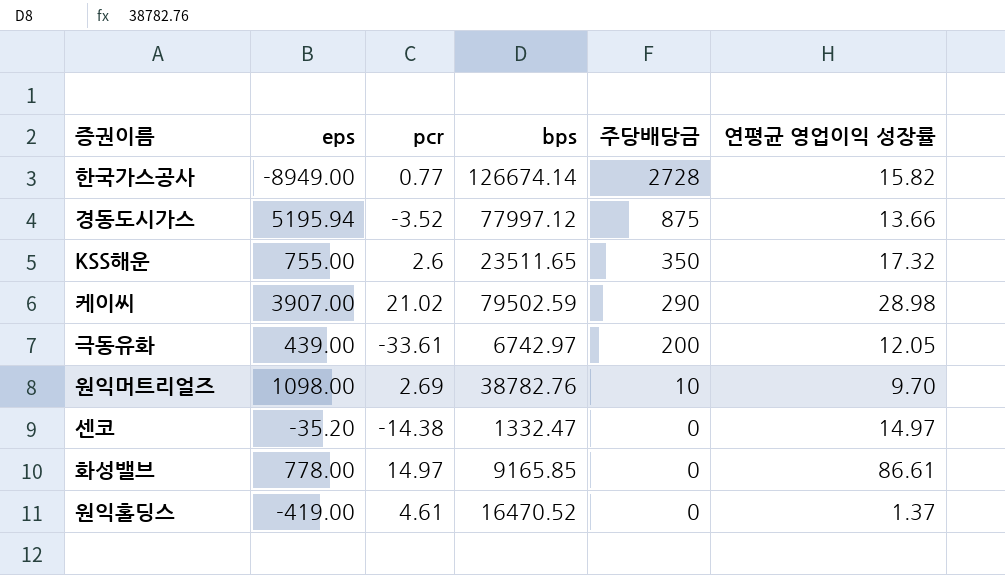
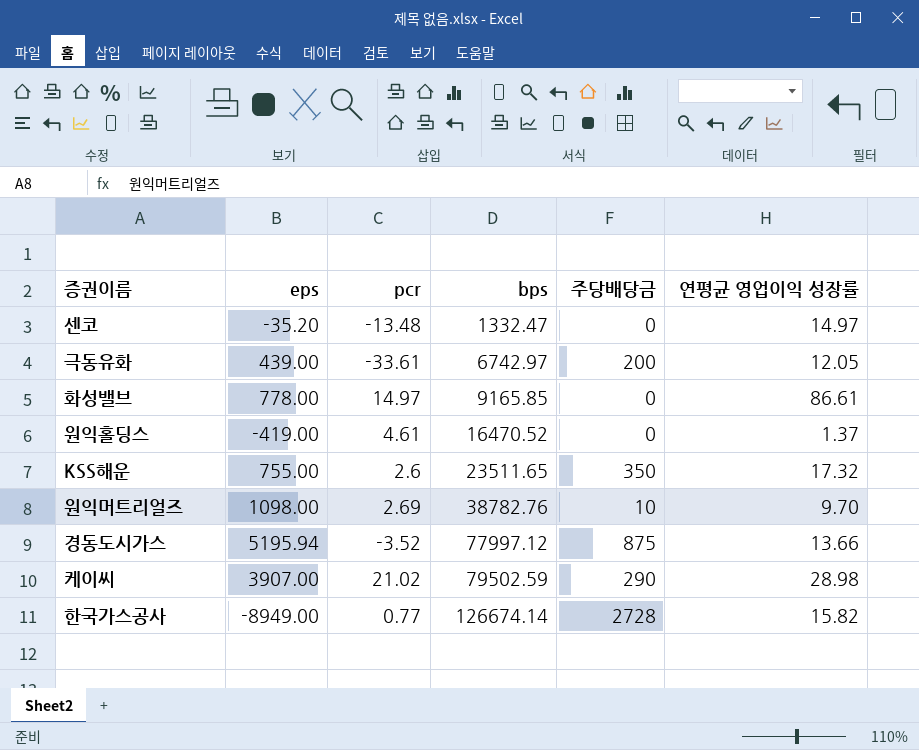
row order: 주당배당금 descending -> bps ascending
센코 | pcr: -14.38 -> -13.48

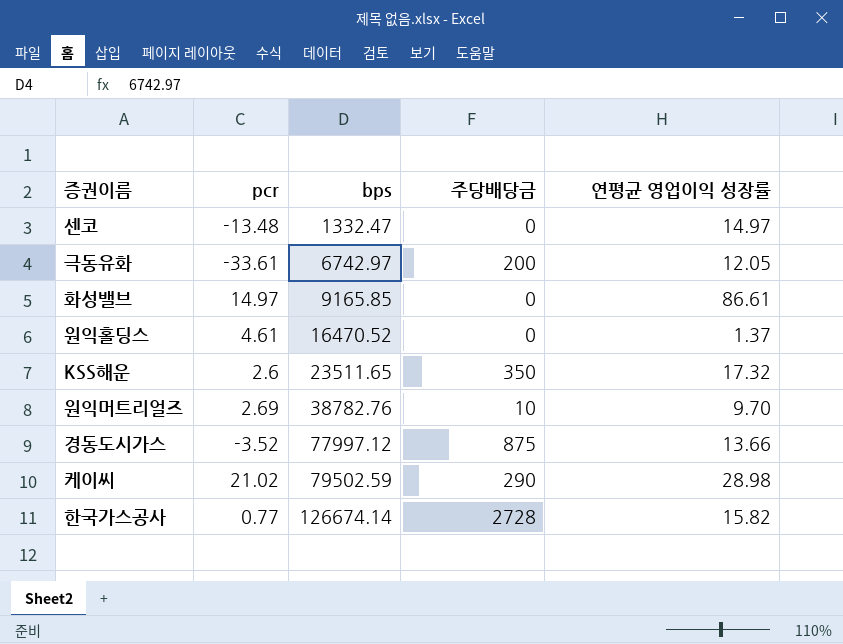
column eps | position: 2 -> none

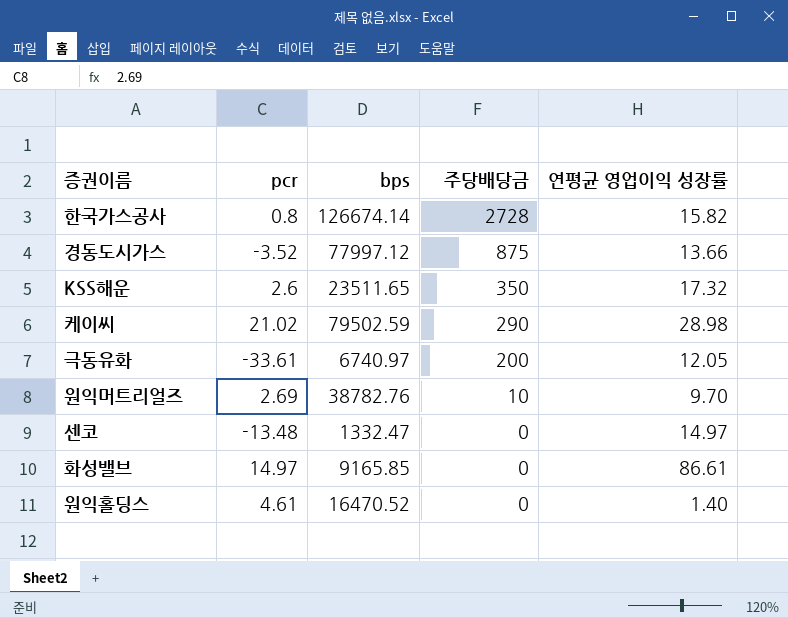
row order: bps ascending -> 주당배당금 descending
한국가스공사 | pcr: 0.77 -> 0.8
극동유화 | bps: 6742.97 -> 6740.97
원익홀딩스 | 연평균 영업이익 성장률: 1.37 -> 1.40

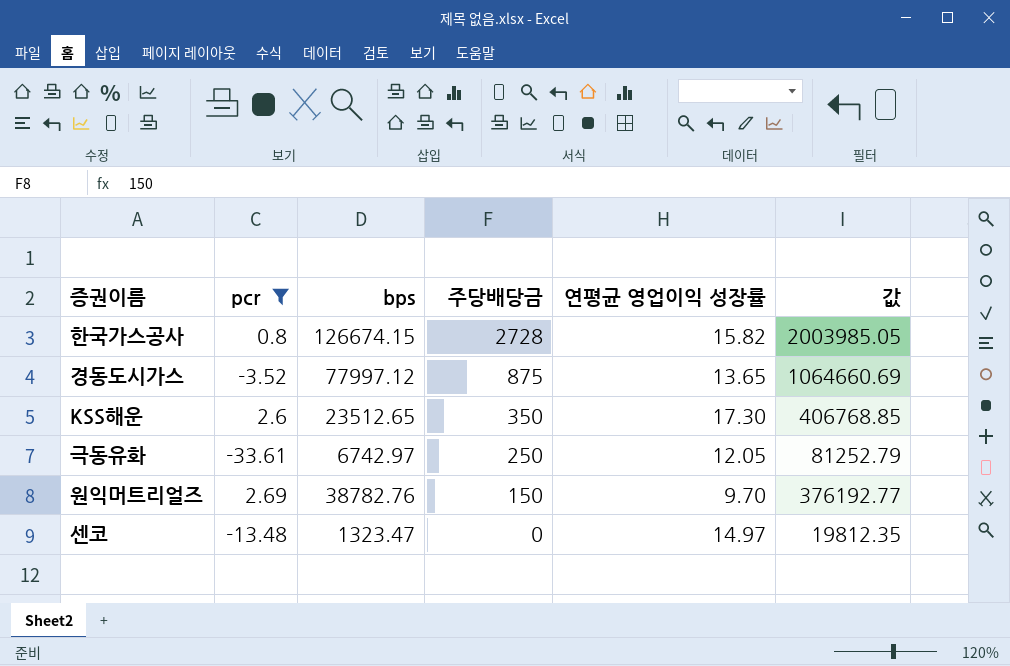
filter: none -> pcr <= 2.69
column 값 | formula: none -> [bps] * [연평균 영업이익 성장률]
한국가스공사 | bps: 126674.14 -> 126674.15
경동도시가스 | 연평균 영업이익 성장률: 13.66 -> 13.65
KSS해운 | bps: 23511.65 -> 23512.65
KSS해운 | 연평균 영업이익 성장률: 17.32 -> 17.30
극동유화 | bps: 6740.97 -> 6742.97
극동유화 | 주당배당금: 200 -> 250
원익머트리얼즈 | 주당배당금: 10 -> 150
센코 | bps: 1332.47 -> 1323.47

